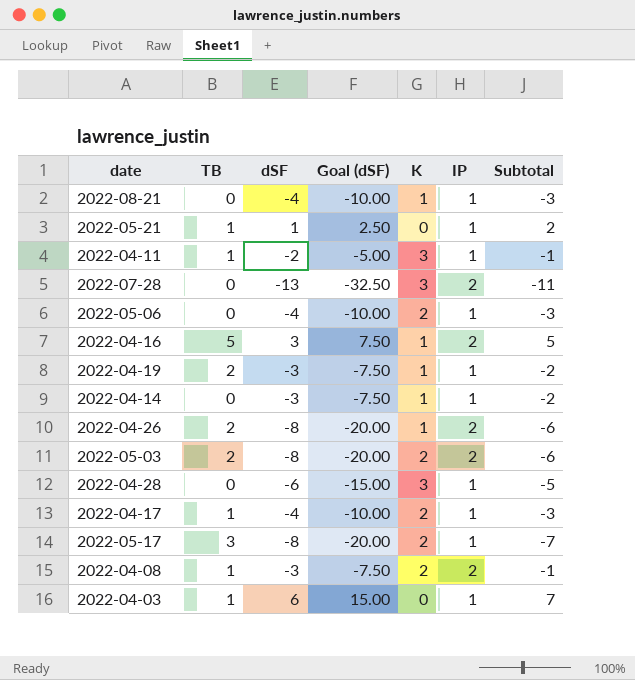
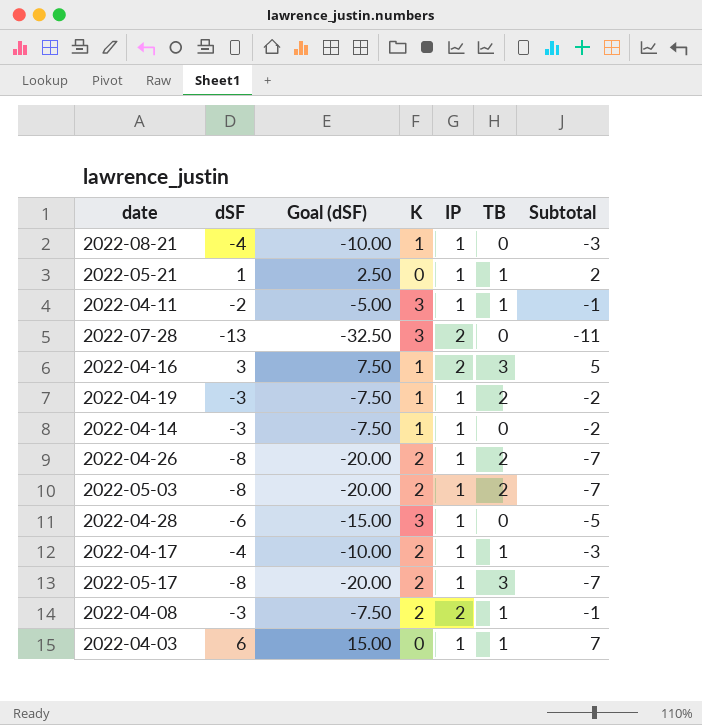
column TB | position: 2 -> 6
row 2022-05-06: 0 | -4 | -10.00 | 2 | 1 | -3 -> none
2022-04-16 | TB: 5 -> 3
2022-04-26 | K: 1 -> 2
2022-04-26 | IP: 2 -> 1
2022-04-26 | Subtotal: -6 -> -7
2022-05-03 | IP: 2 -> 1
2022-05-03 | Subtotal: -6 -> -7

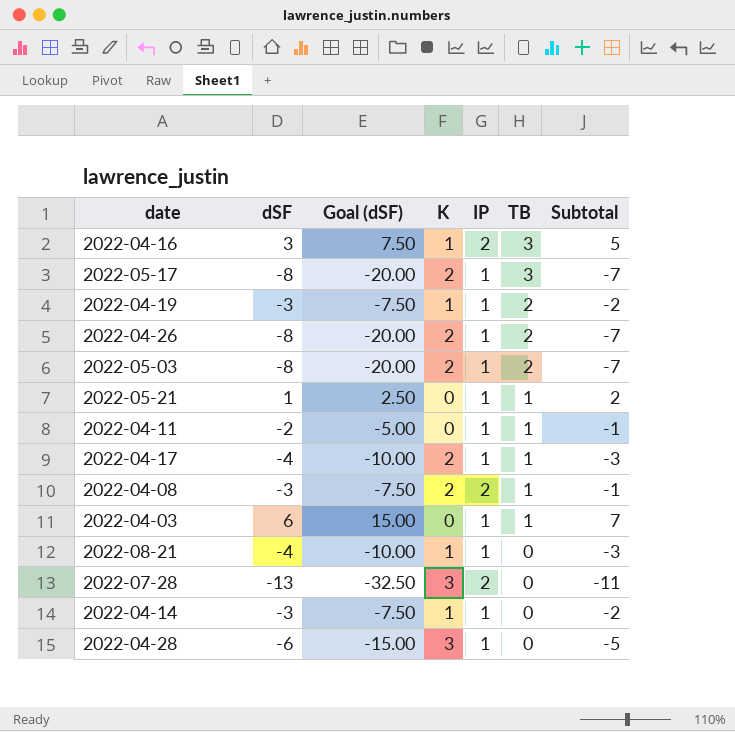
row order: none -> TB descending
2022-04-11 | K: 3 -> 0

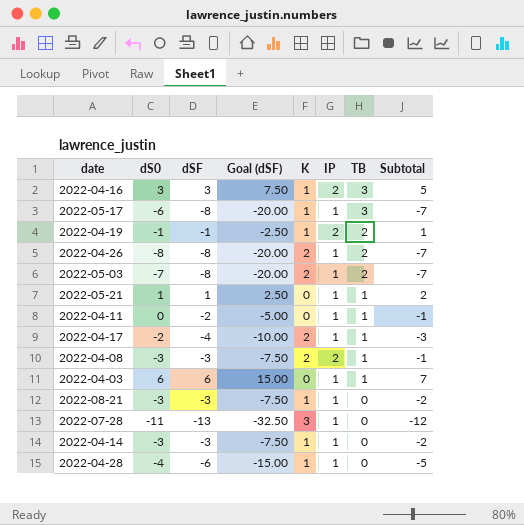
column dS0 | position: none -> 2
2022-05-17 | K: 2 -> 1
2022-04-19 | dSF: -3 -> -1
2022-04-19 | Goal (dSF): -7.50 -> -2.50
2022-04-19 | IP: 1 -> 2
2022-04-19 | Subtotal: -2 -> 1
2022-08-21 | dSF: -4 -> -3
2022-08-21 | Goal (dSF): -10.00 -> -7.50
2022-08-21 | Subtotal: -3 -> -2
2022-07-28 | IP: 2 -> 1
2022-07-28 | Subtotal: -11 -> -12
2022-04-28 | K: 3 -> 1

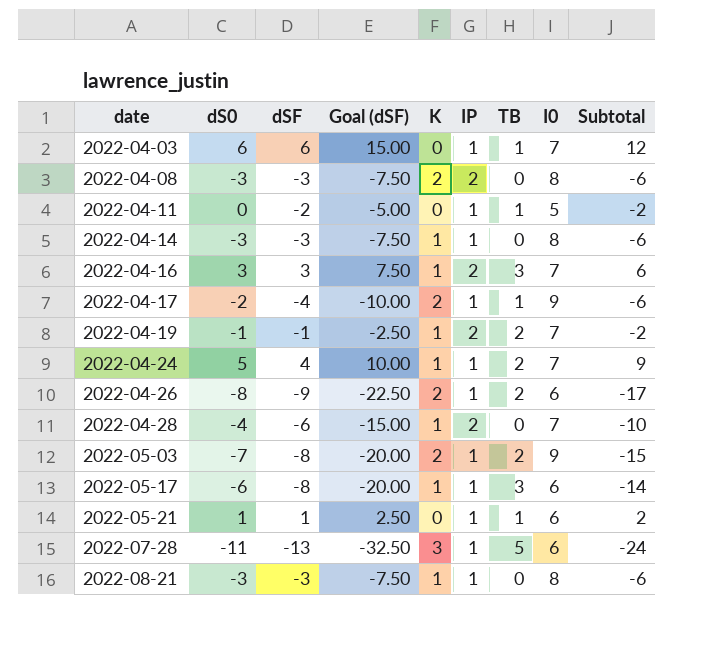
row order: TB descending -> date ascending
column I0 | position: none -> 8
column Subtotal | formula: [dSF] + [IP] -> [dS0] + [dSF]
2022-04-08 | TB: 1 -> 0
row 2022-04-24: none -> 5 | 4 | 10.00 | 1 | 1 | 2 | 7 | 9
2022-04-26 | dSF: -8 -> -9
2022-04-26 | Goal (dSF): -20.00 -> -22.50
2022-04-28 | IP: 1 -> 2
2022-07-28 | TB: 0 -> 5

